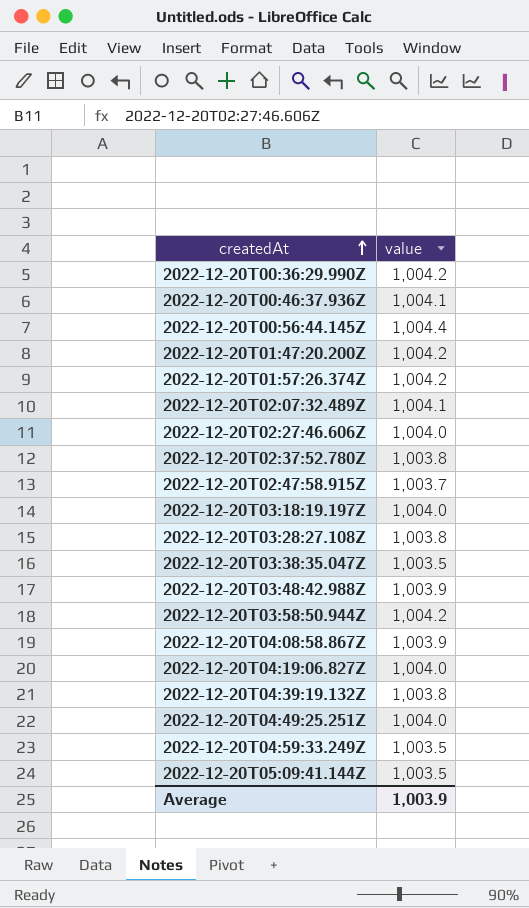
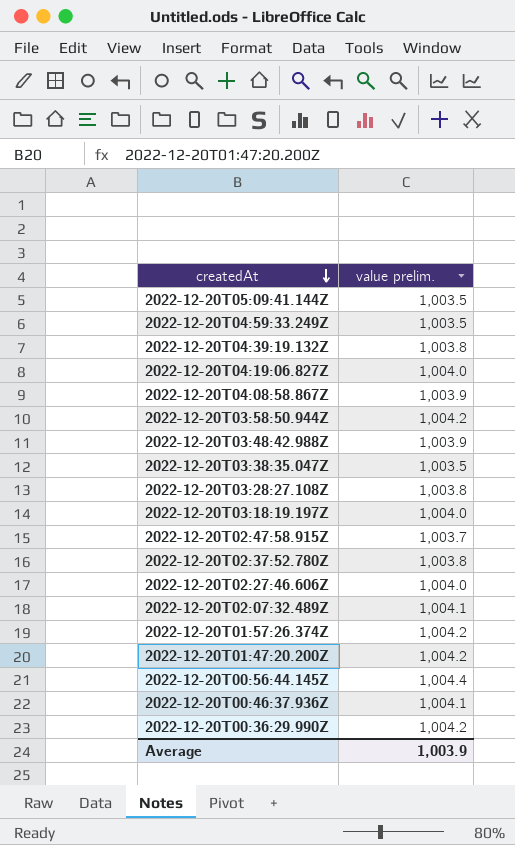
row order: createdAt ascending -> createdAt descending
column name: value -> value prelim.
row 2022-12-20T04:49:25.251Z: 1,004.0 -> none

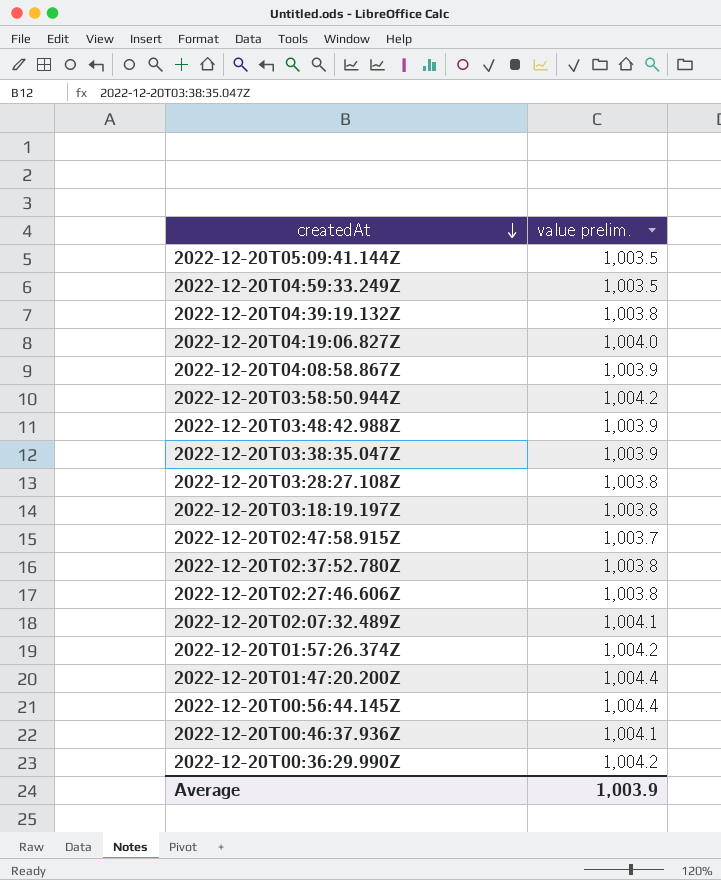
2022-12-20T03:38:35.047Z | value prelim.: 1,003.5 -> 1,003.9
2022-12-20T03:18:19.197Z | value prelim.: 1,004.0 -> 1,003.8
2022-12-20T02:27:46.606Z | value prelim.: 1,004.0 -> 1,003.8
2022-12-20T01:47:20.200Z | value prelim.: 1,004.2 -> 1,004.4

